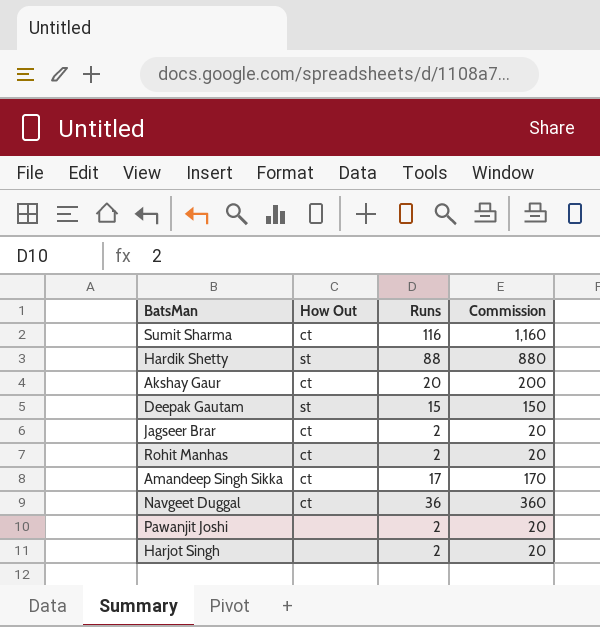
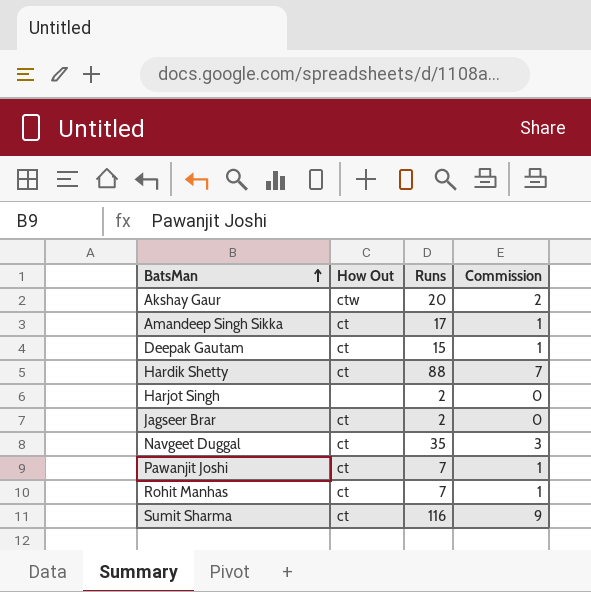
row order: none -> BatsMan ascending
column Commission | formula: [Runs] * 10 -> [Runs] * 0.08
Akshay Gaur | How Out: ct -> ctw
Deepak Gautam | How Out: st -> ct
Hardik Shetty | How Out: st -> ct
Navgeet Duggal | Runs: 36 -> 35
Pawanjit Joshi | How Out: none -> ct
Pawanjit Joshi | Runs: 2 -> 7
Rohit Manhas | Runs: 2 -> 7

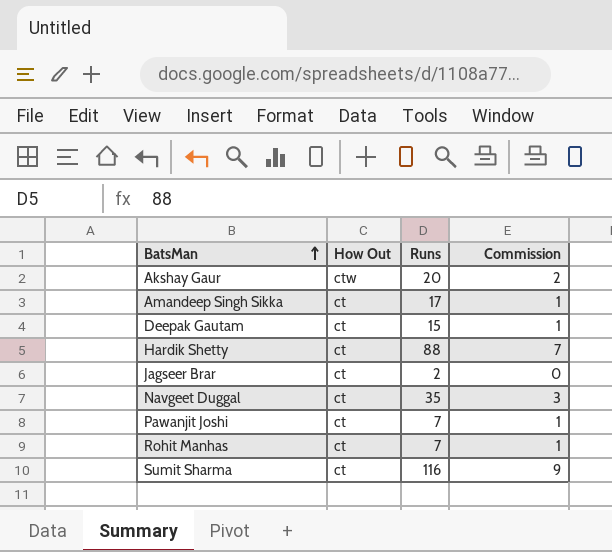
row Harjot Singh: none | 2 | 0 -> none

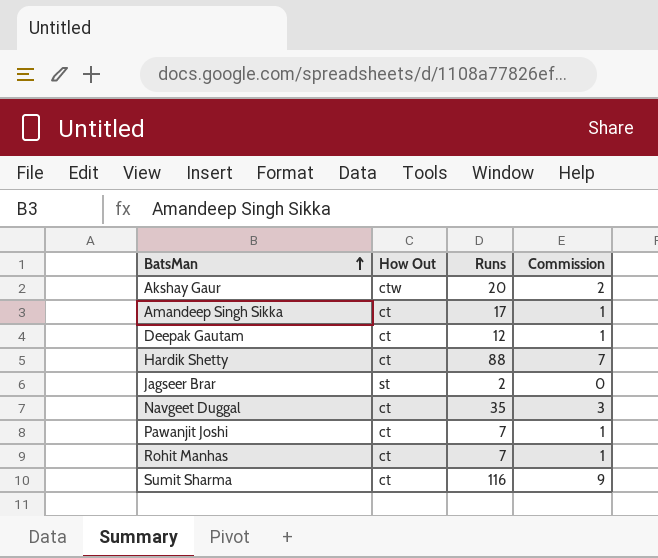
Deepak Gautam | Runs: 15 -> 12
Jagseer Brar | How Out: ct -> st

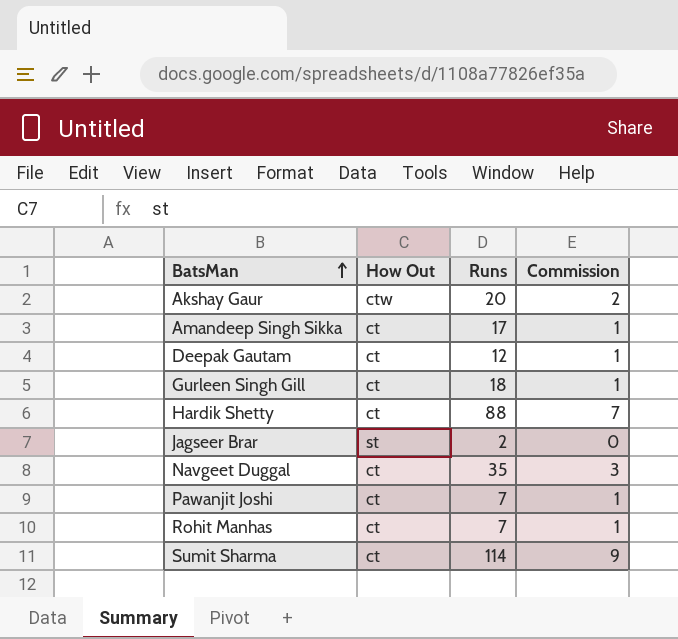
row Gurleen Singh Gill: none -> ct | 18 | 1
Sumit Sharma | Runs: 116 -> 114

